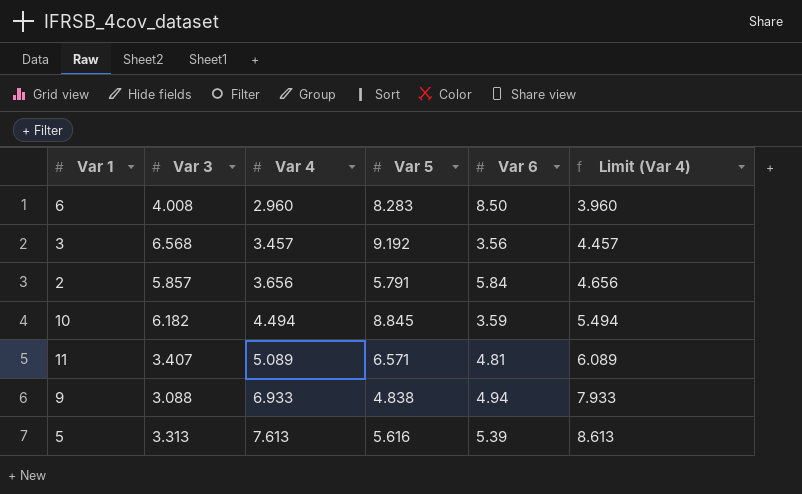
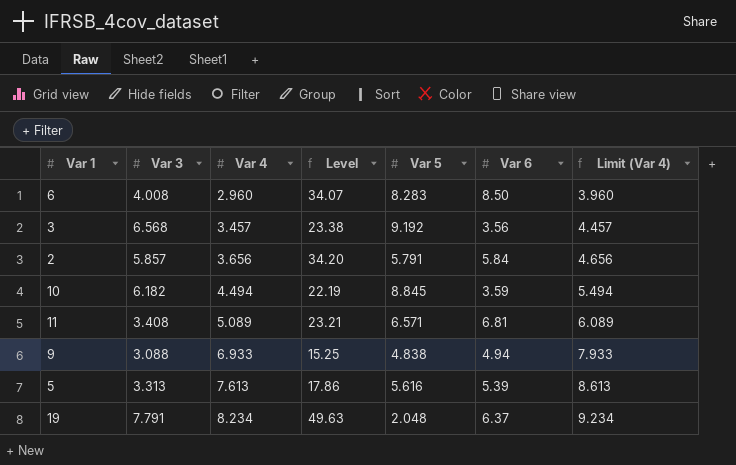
column Level | formula: none -> [Var 3] * [Var 6]
11 | Var 3: 3.407 -> 3.408
11 | Var 6: 4.81 -> 6.81
row 19: none -> 7.791 | 8.234 | 49.63 | 2.048 | 6.37 | 9.234

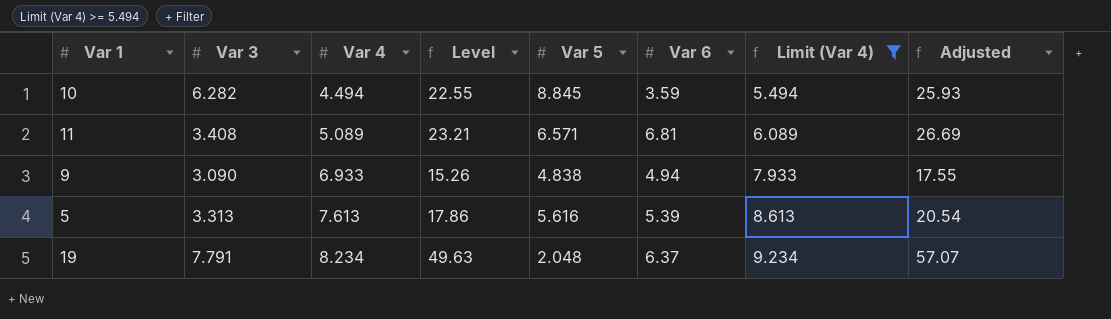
filter: none -> Limit (Var 4) >= 5.494
column Adjusted | formula: none -> [Level] * 1.15
10 | Var 3: 6.182 -> 6.282
10 | Level: 22.19 -> 22.55
9 | Var 3: 3.088 -> 3.090
9 | Level: 15.25 -> 15.26

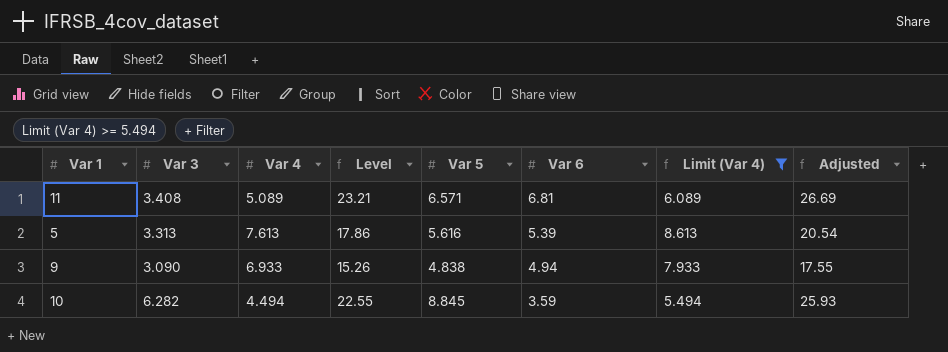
row order: Var 4 ascending -> Var 6 descending
row 19: 7.791 | 8.234 | 49.63 | 2.048 | 6.37 | 9.234 | 57.07 -> none

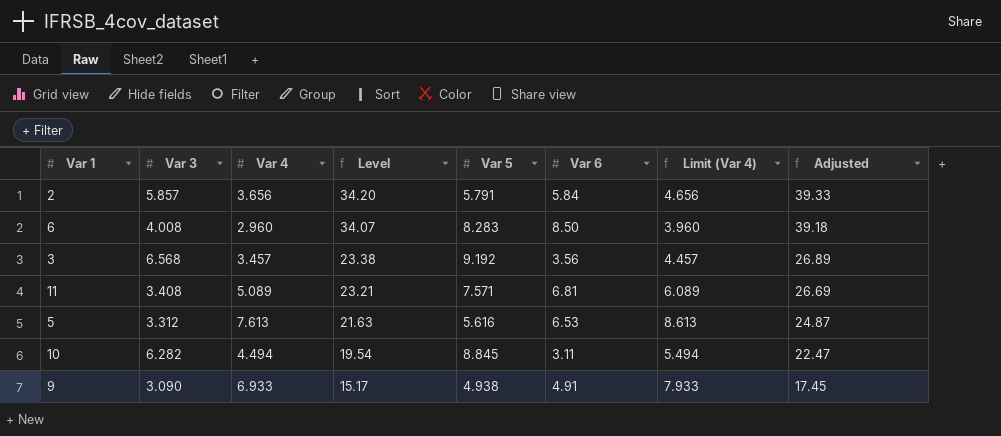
filter: Limit (Var 4) >= 5.494 -> none
row order: Var 6 descending -> Level descending
11 | Var 5: 6.571 -> 7.571
5 | Var 3: 3.313 -> 3.312
5 | Level: 17.86 -> 21.63
5 | Var 6: 5.39 -> 6.53
5 | Adjusted: 20.54 -> 24.87
10 | Level: 22.55 -> 19.54
10 | Var 6: 3.59 -> 3.11
10 | Adjusted: 25.93 -> 22.47
9 | Level: 15.26 -> 15.17
9 | Var 5: 4.838 -> 4.938
9 | Var 6: 4.94 -> 4.91
9 | Adjusted: 17.55 -> 17.45

